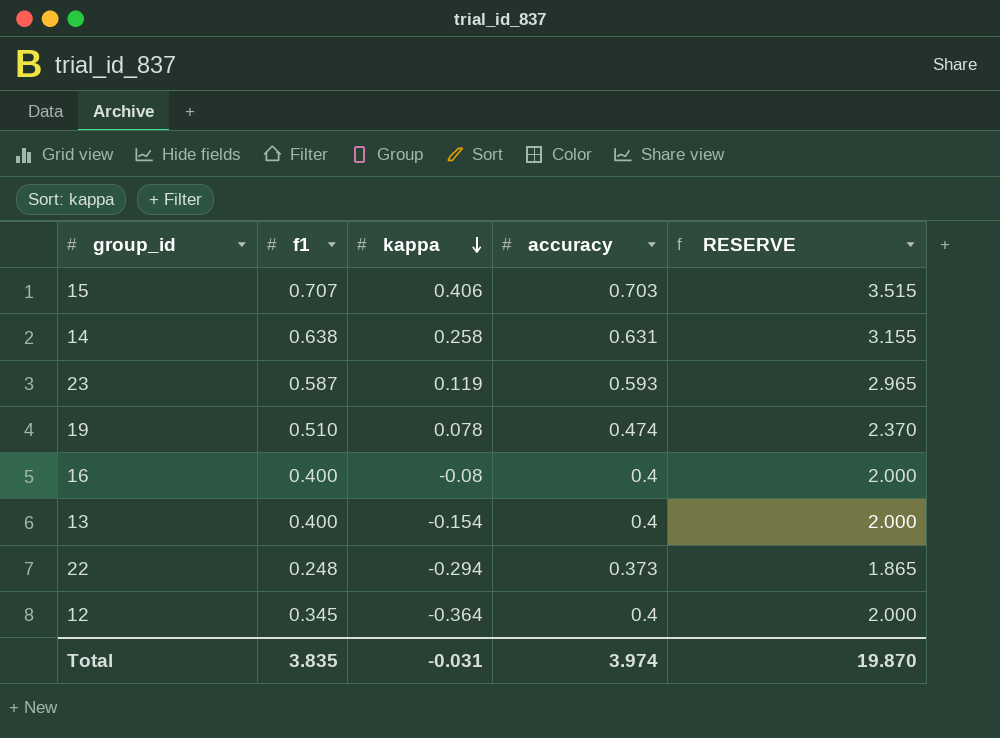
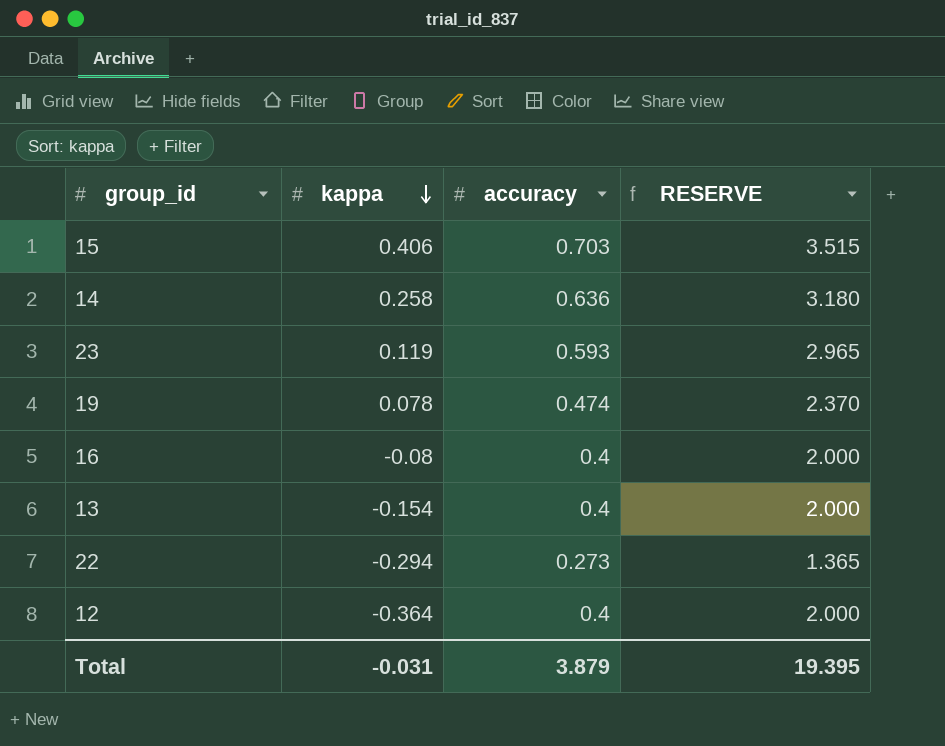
column f1 | position: 2 -> none
14 | accuracy: 0.631 -> 0.636
14 | RESERVE: 3.155 -> 3.180
22 | accuracy: 0.373 -> 0.273
22 | RESERVE: 1.865 -> 1.365
Total | accuracy: 3.974 -> 3.879
Total | RESERVE: 19.870 -> 19.395

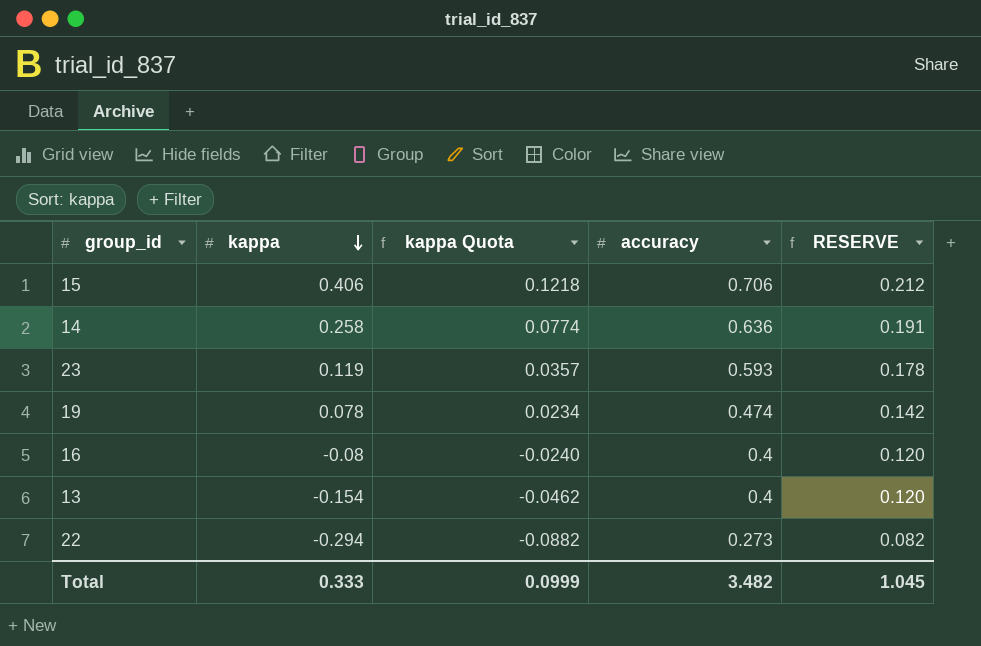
column kappa Quota | formula: none -> [kappa] * 0.3
column RESERVE | formula: [accuracy] * 5 -> [accuracy] * 0.3
row 12: -0.364 | 0.4 | 2.000 -> none
15 | accuracy: 0.703 -> 0.706
Total | kappa: -0.031 -> 0.333
Total | accuracy: 3.879 -> 3.482
Total | RESERVE: 19.395 -> 1.045

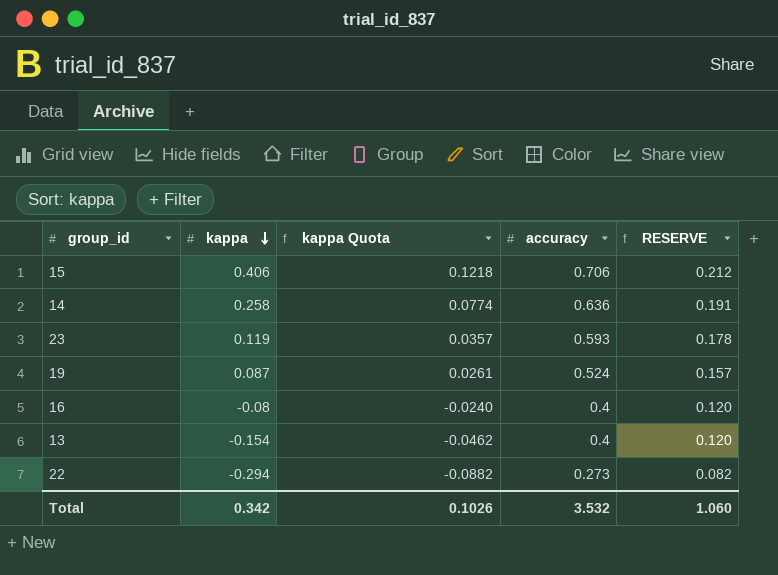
19 | kappa: 0.078 -> 0.087
19 | kappa Quota: 0.0234 -> 0.0261
19 | accuracy: 0.474 -> 0.524
19 | RESERVE: 0.142 -> 0.157
Total | kappa: 0.333 -> 0.342
Total | kappa Quota: 0.0999 -> 0.1026
Total | accuracy: 3.482 -> 3.532
Total | RESERVE: 1.045 -> 1.060

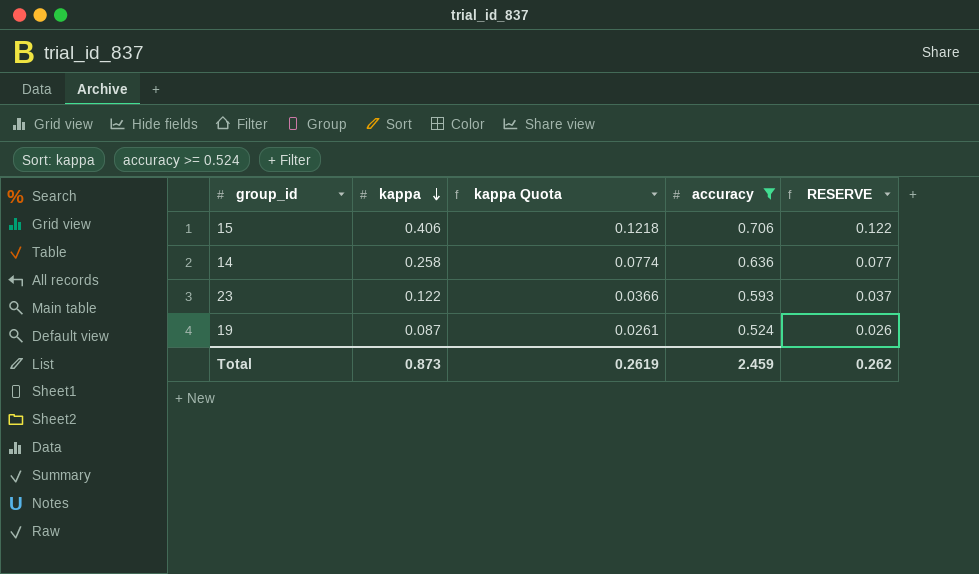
filter: none -> accuracy >= 0.524
column RESERVE | formula: [accuracy] * 0.3 -> [kappa] * 0.3
23 | kappa: 0.119 -> 0.122
23 | kappa Quota: 0.0357 -> 0.0366
Total | kappa: 0.342 -> 0.873
Total | kappa Quota: 0.1026 -> 0.2619
Total | accuracy: 3.532 -> 2.459
Total | RESERVE: 1.060 -> 0.262

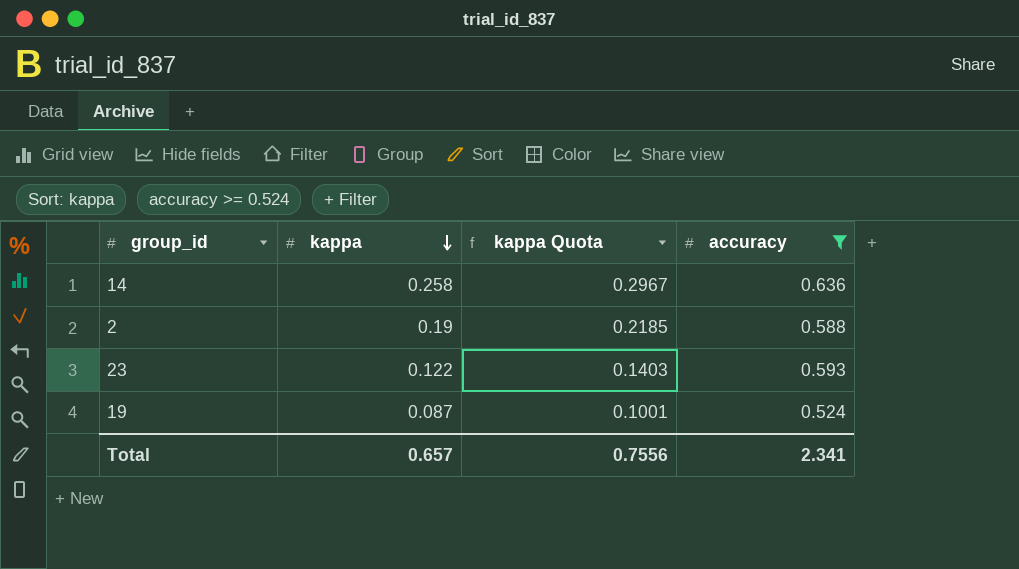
column RESERVE | formula: [kappa] * 0.3 -> none
column kappa Quota | formula: [kappa] * 0.3 -> [kappa] * 1.15
row 15: 0.406 | 0.1218 | 0.706 | 0.122 -> none
row 2: none -> 0.19 | 0.2185 | 0.588
Total | kappa: 0.873 -> 0.657
Total | kappa Quota: 0.2619 -> 0.7556
Total | accuracy: 2.459 -> 2.341

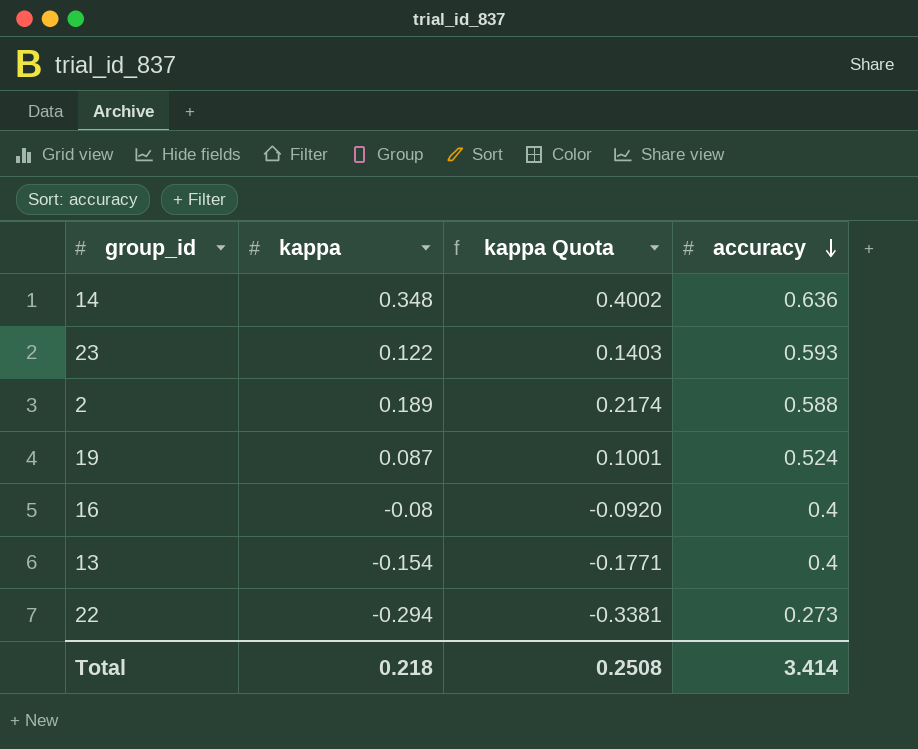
filter: accuracy >= 0.524 -> none
row order: kappa descending -> accuracy descending
14 | kappa: 0.258 -> 0.348
14 | kappa Quota: 0.2967 -> 0.4002
2 | kappa: 0.19 -> 0.189
2 | kappa Quota: 0.2185 -> 0.2174
Total | kappa: 0.657 -> 0.218
Total | kappa Quota: 0.7556 -> 0.2508
Total | accuracy: 2.341 -> 3.414

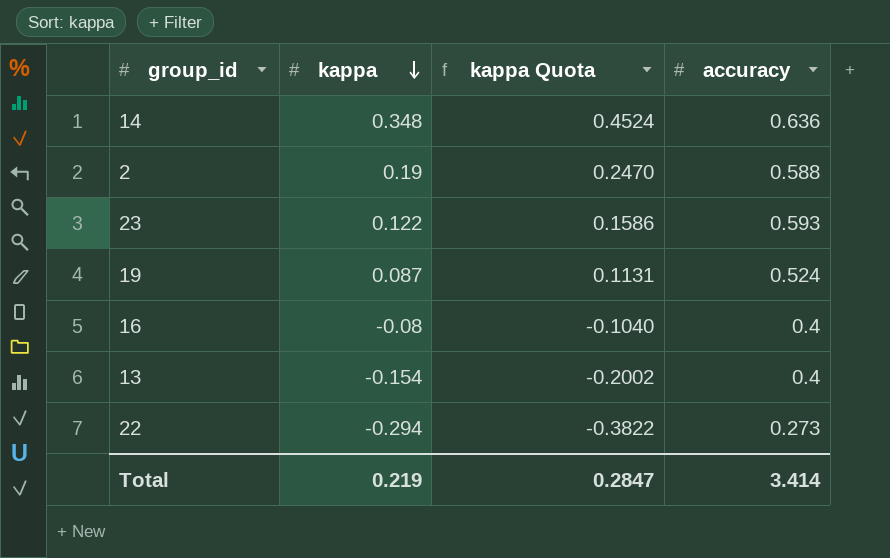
row order: accuracy descending -> kappa descending
column kappa Quota | formula: [kappa] * 1.15 -> [kappa] * 1.3
2 | kappa: 0.189 -> 0.19
Total | kappa: 0.218 -> 0.219
Total | kappa Quota: 0.2508 -> 0.2847

